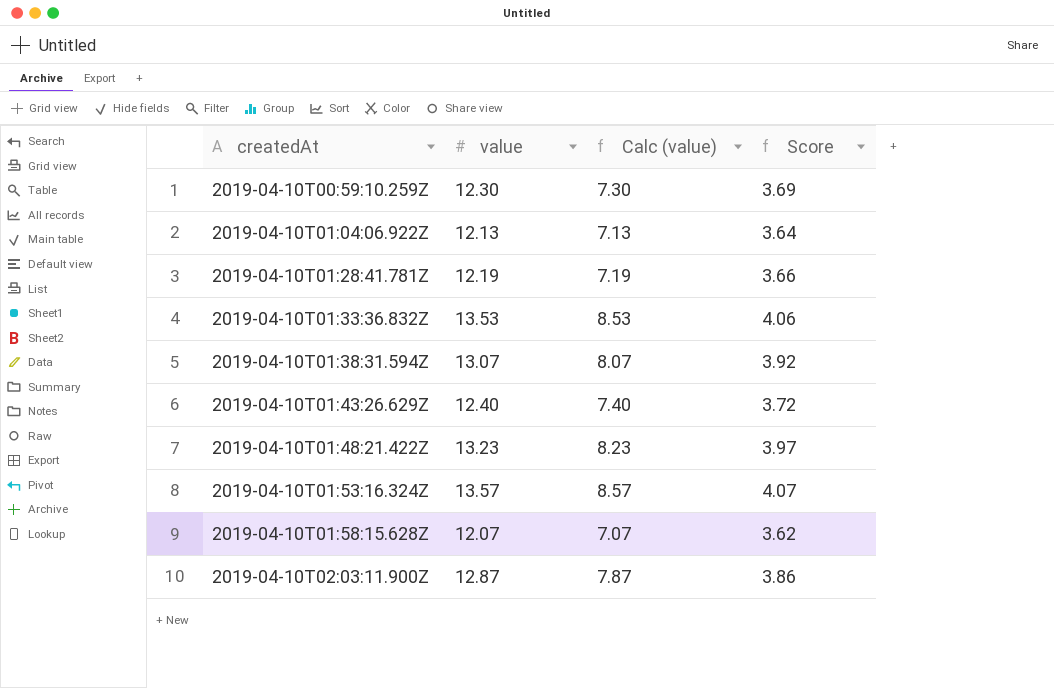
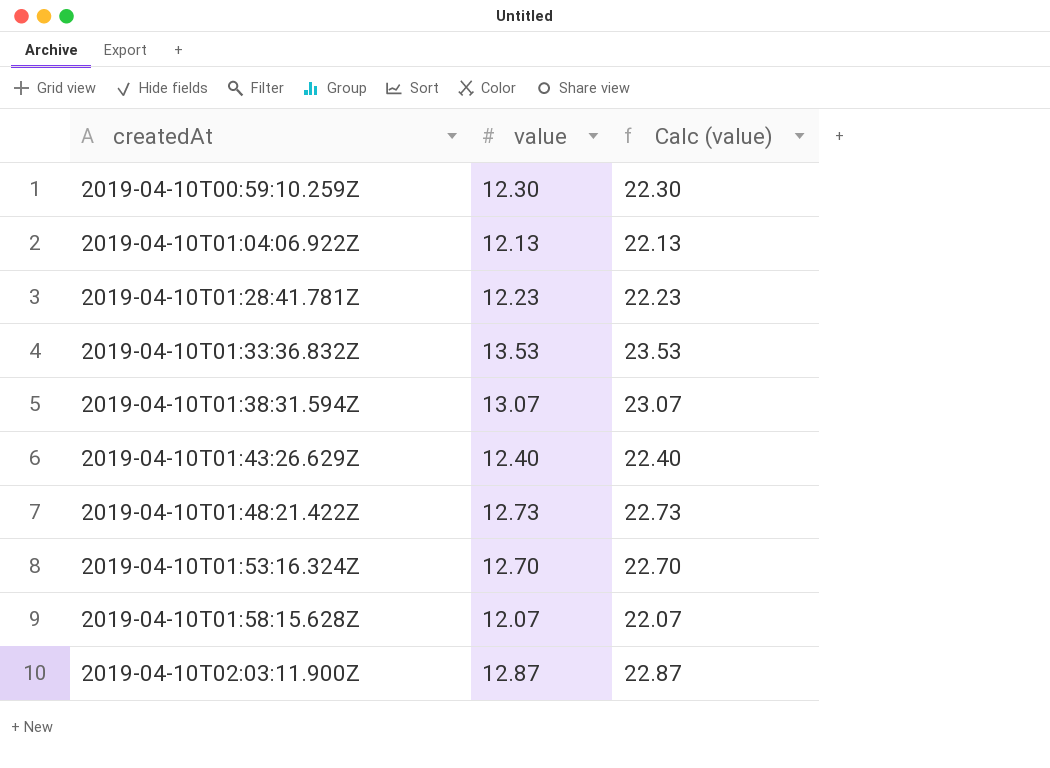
column Score | formula: [value] * 0.3 -> none
column Calc (value) | formula: [value] - 5 -> [value] + 10
2019-04-10T01:28:41.781Z | value: 12.19 -> 12.23
2019-04-10T01:48:21.422Z | value: 13.23 -> 12.73
2019-04-10T01:53:16.324Z | value: 13.57 -> 12.70

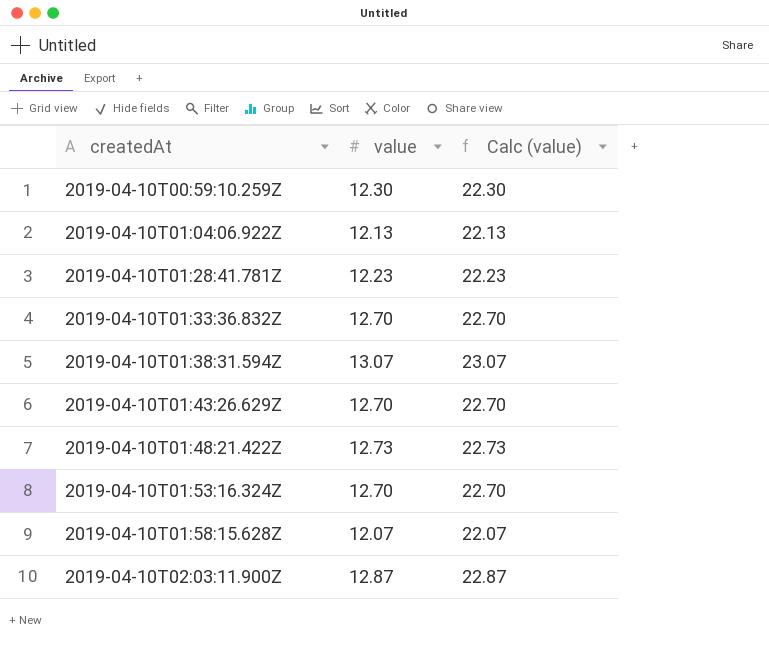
2019-04-10T01:33:36.832Z | value: 13.53 -> 12.70
2019-04-10T01:33:36.832Z | Calc (value): 23.53 -> 22.70
2019-04-10T01:43:26.629Z | value: 12.40 -> 12.70
2019-04-10T01:43:26.629Z | Calc (value): 22.40 -> 22.70

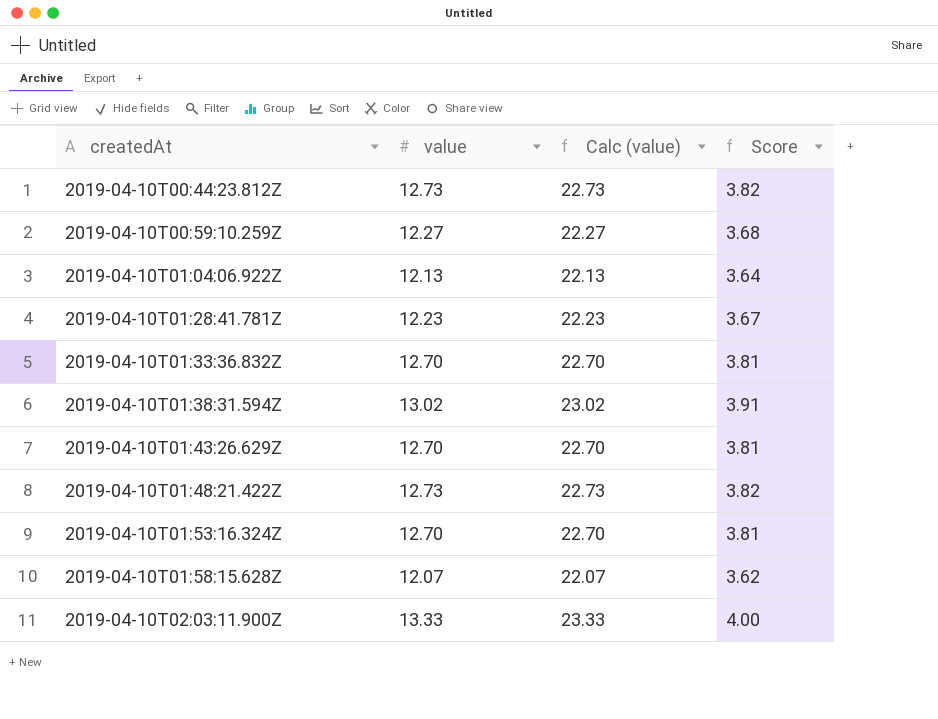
column Score | formula: none -> [value] * 0.3
row 2019-04-10T00:44:23.812Z: none -> 12.73 | 22.73 | 3.82
2019-04-10T00:59:10.259Z | value: 12.30 -> 12.27
2019-04-10T00:59:10.259Z | Calc (value): 22.30 -> 22.27
2019-04-10T01:38:31.594Z | value: 13.07 -> 13.02
2019-04-10T01:38:31.594Z | Calc (value): 23.07 -> 23.02
2019-04-10T02:03:11.900Z | value: 12.87 -> 13.33
2019-04-10T02:03:11.900Z | Calc (value): 22.87 -> 23.33

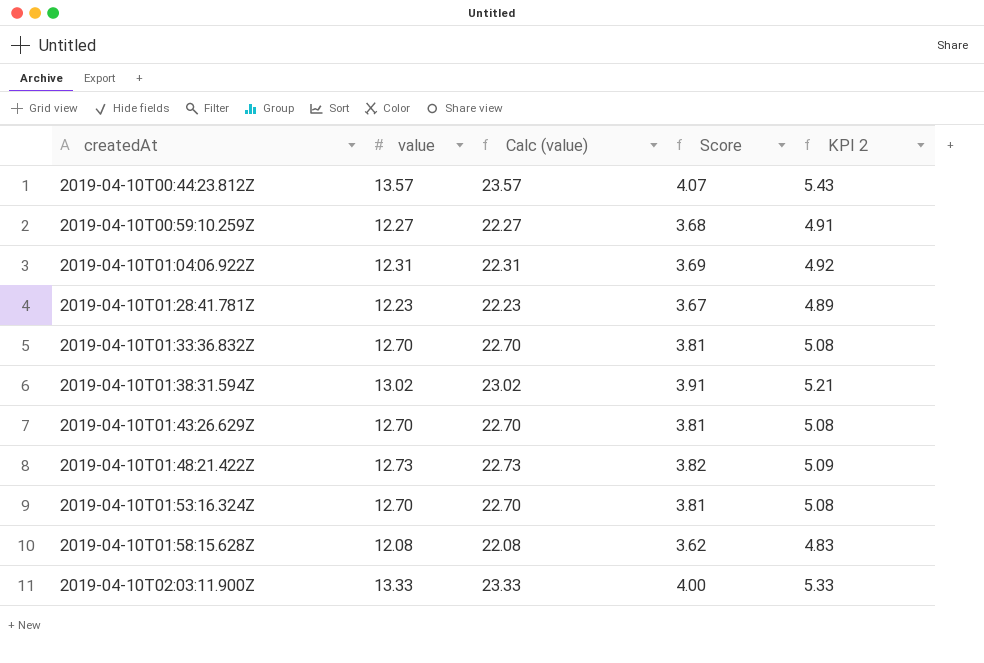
column KPI 2 | formula: none -> [value] * 0.4
2019-04-10T00:44:23.812Z | value: 12.73 -> 13.57
2019-04-10T00:44:23.812Z | Calc (value): 22.73 -> 23.57
2019-04-10T00:44:23.812Z | Score: 3.82 -> 4.07
2019-04-10T01:04:06.922Z | value: 12.13 -> 12.31
2019-04-10T01:04:06.922Z | Calc (value): 22.13 -> 22.31
2019-04-10T01:04:06.922Z | Score: 3.64 -> 3.69
2019-04-10T01:58:15.628Z | value: 12.07 -> 12.08
2019-04-10T01:58:15.628Z | Calc (value): 22.07 -> 22.08

